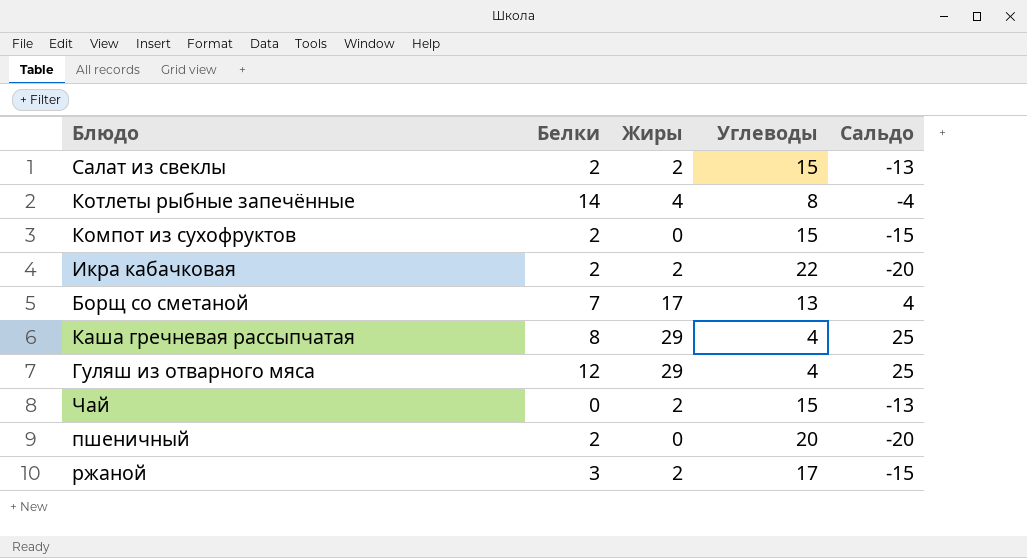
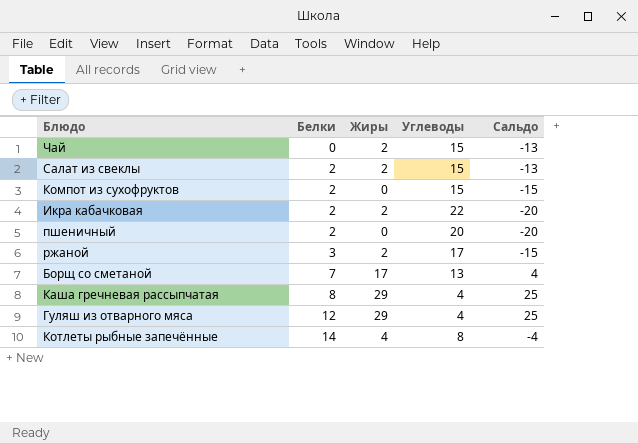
row order: none -> Белки ascending

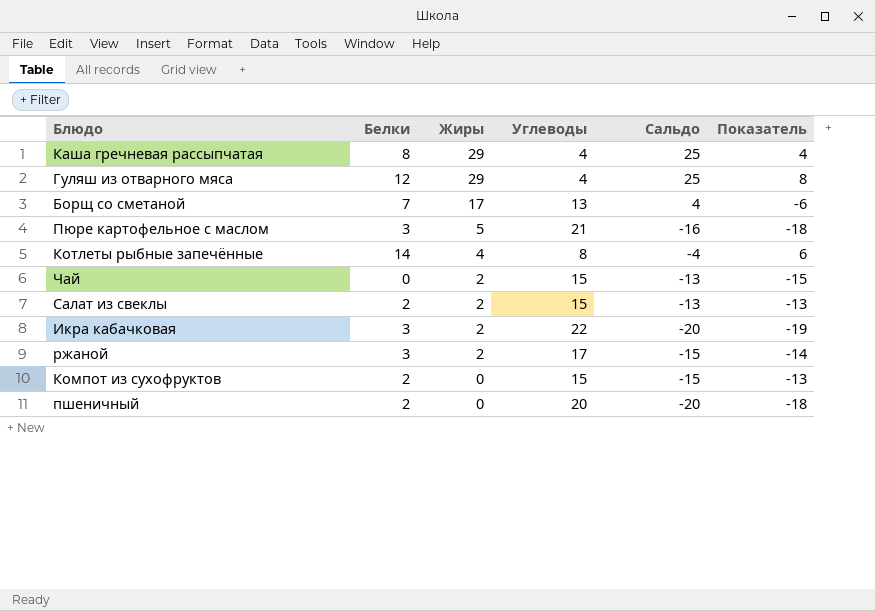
row order: Белки ascending -> Жиры descending
column Показатель | formula: none -> [Белки] - [Углеводы]
row Пюре картофельное с маслом: none -> 3 | 5 | 21 | -16 | -18
Икра кабачковая | Белки: 2 -> 3

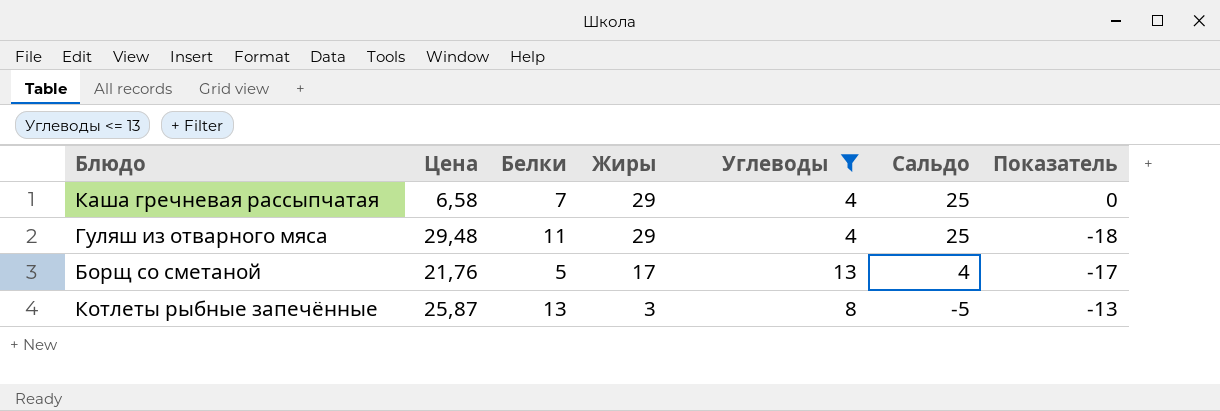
filter: none -> Углеводы <= 13
column Цена | position: none -> 2
column Показатель | formula: [Белки] - [Углеводы] -> [Белки] - [Цена]
Каша гречневая рассыпчатая | Белки: 8 -> 7
Гуляш из отварного мяса | Белки: 12 -> 11
Борщ со сметаной | Белки: 7 -> 5
Котлеты рыбные запечённые | Белки: 14 -> 13
Котлеты рыбные запечённые | Жиры: 4 -> 3
Котлеты рыбные запечённые | Сальдо: -4 -> -5

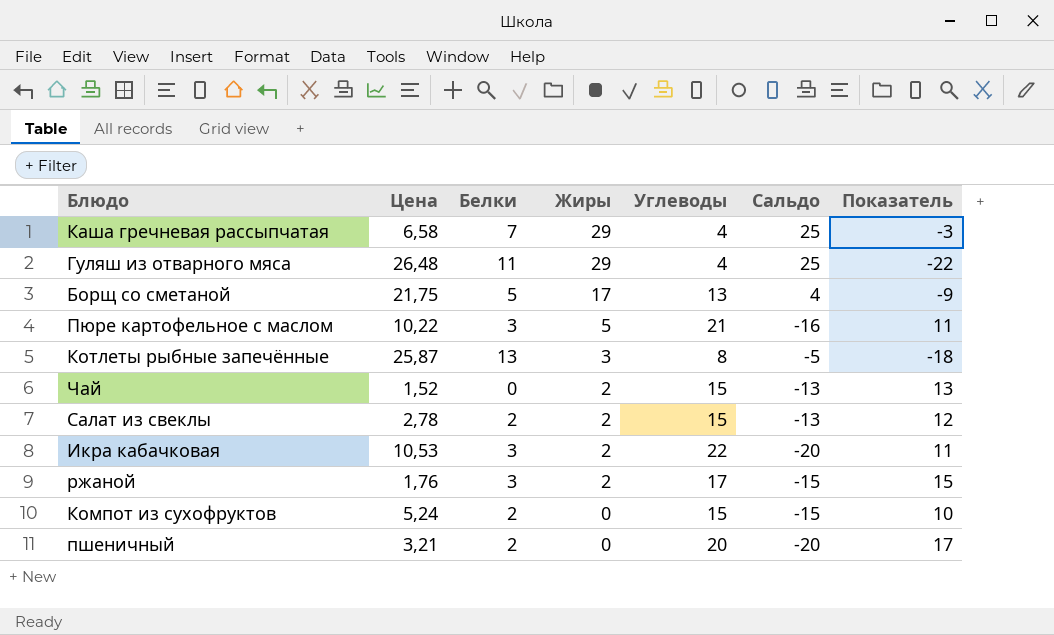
filter: Углеводы <= 13 -> none
column Показатель | formula: [Белки] - [Цена] -> [Углеводы] - [Цена]
Гуляш из отварного мяса | Цена: 29,48 -> 26,48
Борщ со сметаной | Цена: 21,76 -> 21,75

